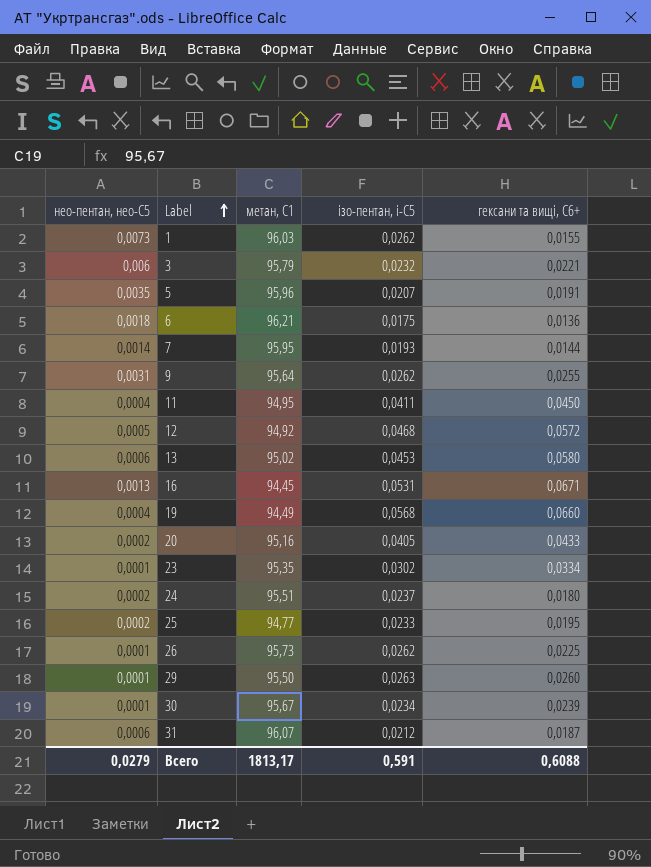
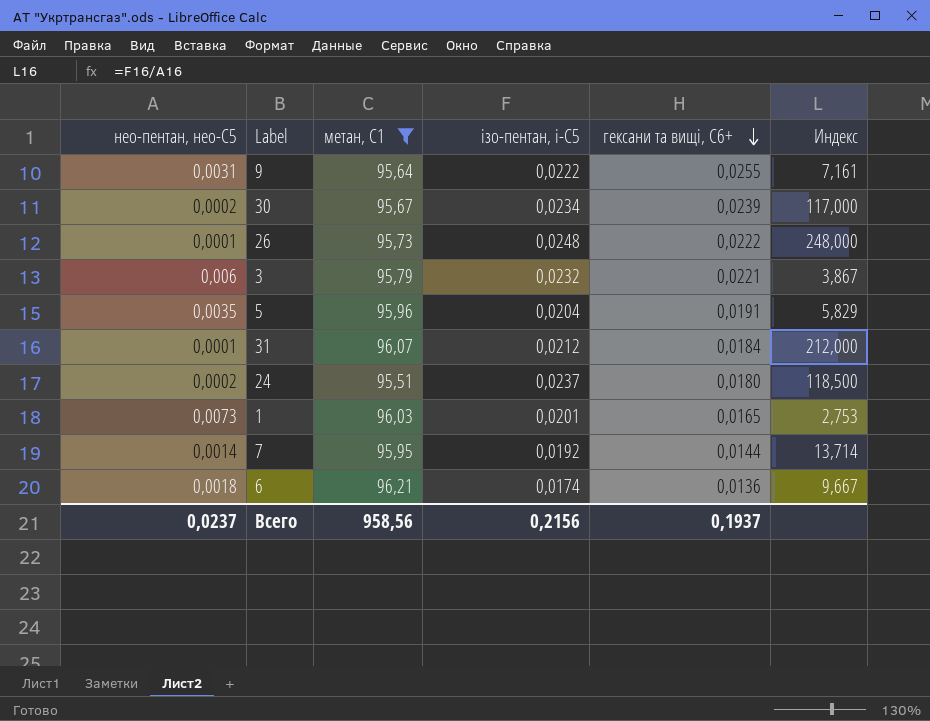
filter: none -> метан, С1 >= 95,51
row order: Label ascending -> гексани та вищі, С6+ descending
column Индекс | formula: none -> [ізо-пентан, і-С5] / [нео-пентан, нео-С5]
9 | ізо-пентан, і-С5: 0,0262 -> 0,0222
30 | нео-пентан, нео-С5: 0,0001 -> 0,0002
26 | ізо-пентан, і-С5: 0,0262 -> 0,0248
26 | гексани та вищі, С6+: 0,0225 -> 0,0222
5 | ізо-пентан, і-С5: 0,0207 -> 0,0204
31 | нео-пентан, нео-С5: 0,0006 -> 0,0001
31 | гексани та вищі, С6+: 0,0187 -> 0,0184
1 | ізо-пентан, і-С5: 0,0262 -> 0,0201
1 | гексани та вищі, С6+: 0,0155 -> 0,0165
7 | ізо-пентан, і-С5: 0,0193 -> 0,0192
6 | ізо-пентан, і-С5: 0,0175 -> 0,0174
Всего | нео-пентан, нео-С5: 0,0279 -> 0,0237
Всего | метан, С1: 1813,17 -> 958,56
Всего | ізо-пентан, і-С5: 0,591 -> 0,2156
Всего | гексани та вищі, С6+: 0,6088 -> 0,1937

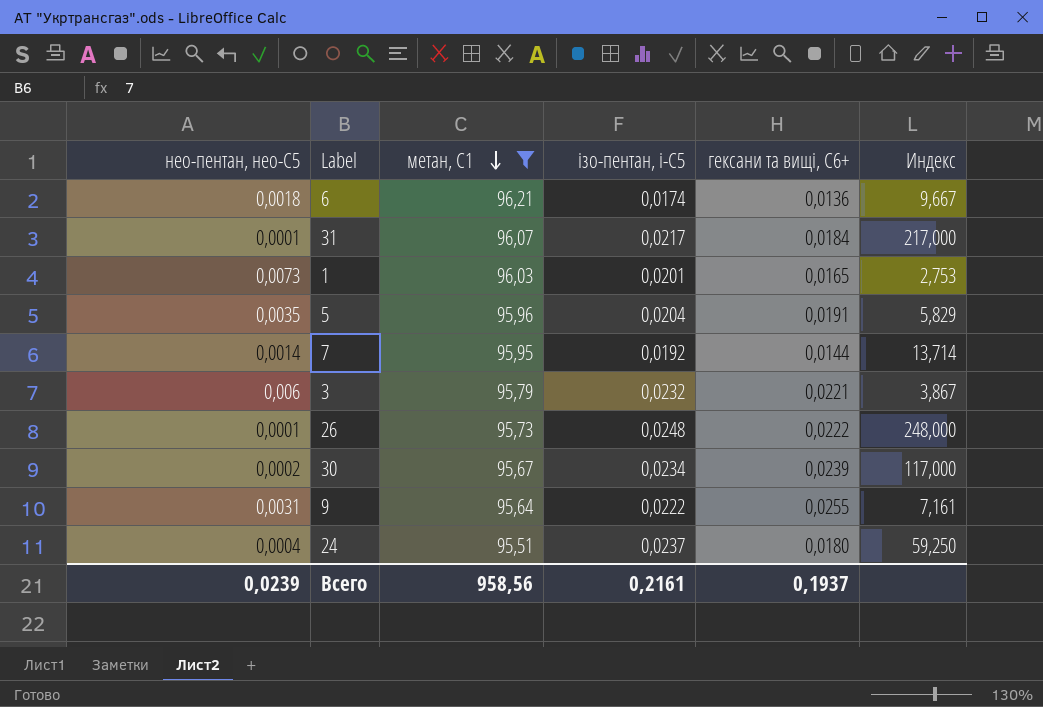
row order: гексани та вищі, С6+ descending -> метан, С1 descending
31 | ізо-пентан, і-С5: 0,0212 -> 0,0217
31 | Индекс: 212,000 -> 217,000
24 | нео-пентан, нео-С5: 0,0002 -> 0,0004
24 | Индекс: 118,500 -> 59,250
Всего | нео-пентан, нео-С5: 0,0237 -> 0,0239
Всего | ізо-пентан, і-С5: 0,2156 -> 0,2161

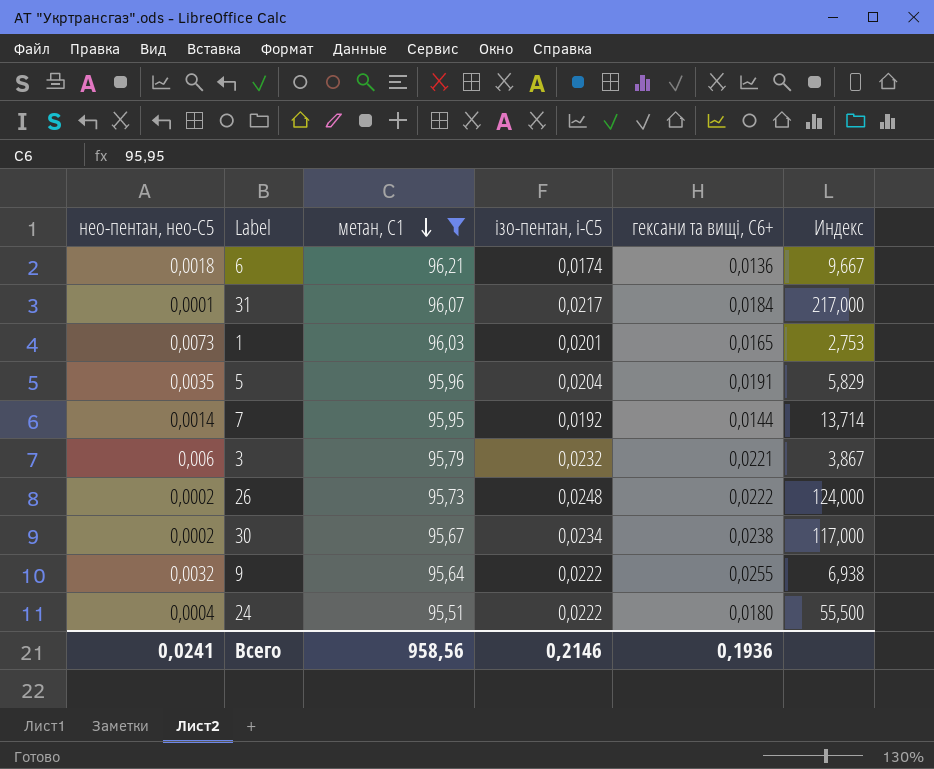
26 | нео-пентан, нео-С5: 0,0001 -> 0,0002
26 | Индекс: 248,000 -> 124,000
30 | гексани та вищі, С6+: 0,0239 -> 0,0238
9 | нео-пентан, нео-С5: 0,0031 -> 0,0032
9 | Индекс: 7,161 -> 6,938
24 | ізо-пентан, і-С5: 0,0237 -> 0,0222
24 | Индекс: 59,250 -> 55,500
Всего | нео-пентан, нео-С5: 0,0239 -> 0,0241
Всего | ізо-пентан, і-С5: 0,2161 -> 0,2146
Всего | гексани та вищі, С6+: 0,1937 -> 0,1936

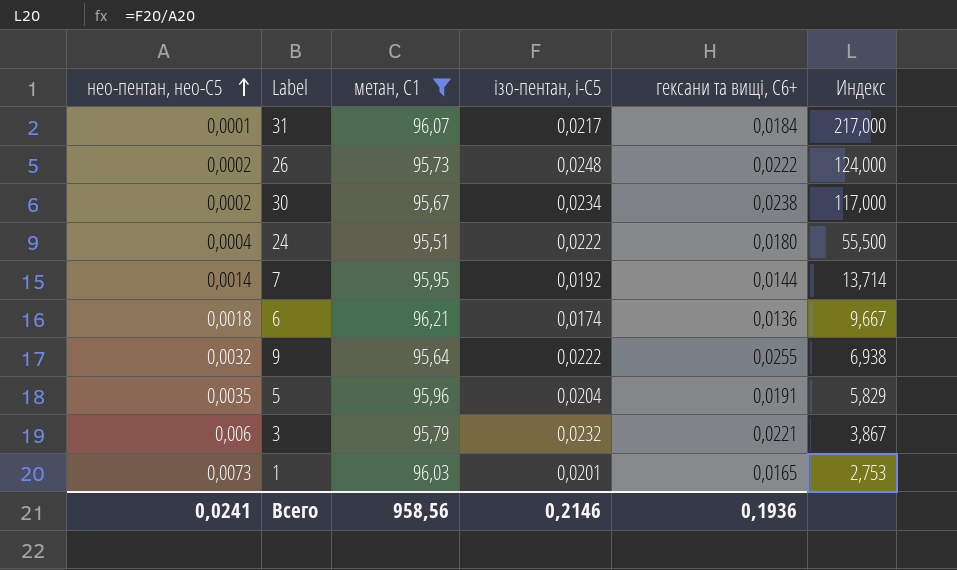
row order: метан, С1 descending -> нео-пентан, нео-С5 ascending

